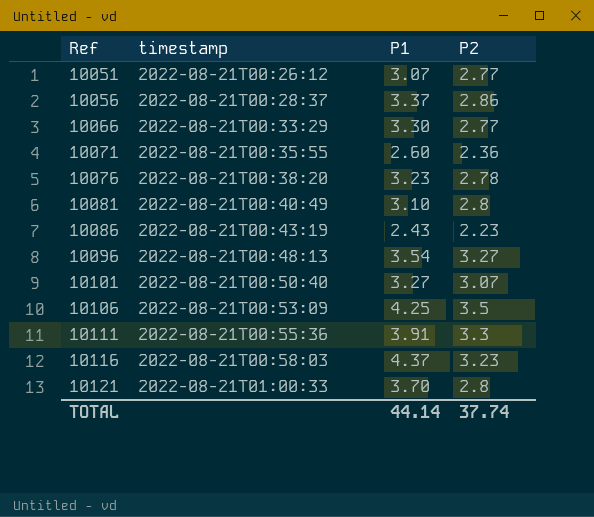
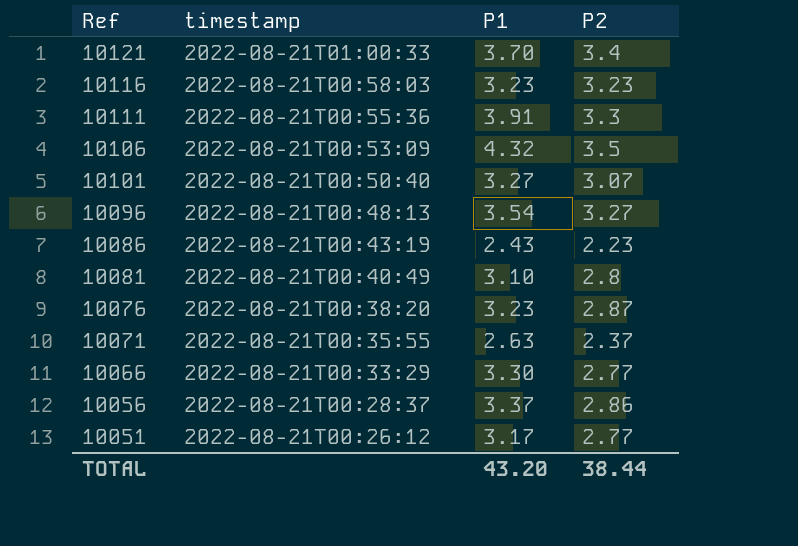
row order: Ref ascending -> Ref descending
10121 | P2: 2.8 -> 3.4
10116 | P1: 4.37 -> 3.23
10106 | P1: 4.25 -> 4.32
10076 | P2: 2.78 -> 2.87
10071 | P1: 2.60 -> 2.63
10071 | P2: 2.36 -> 2.37
10051 | P1: 3.07 -> 3.17
TOTAL | P1: 44.14 -> 43.20
TOTAL | P2: 37.74 -> 38.44

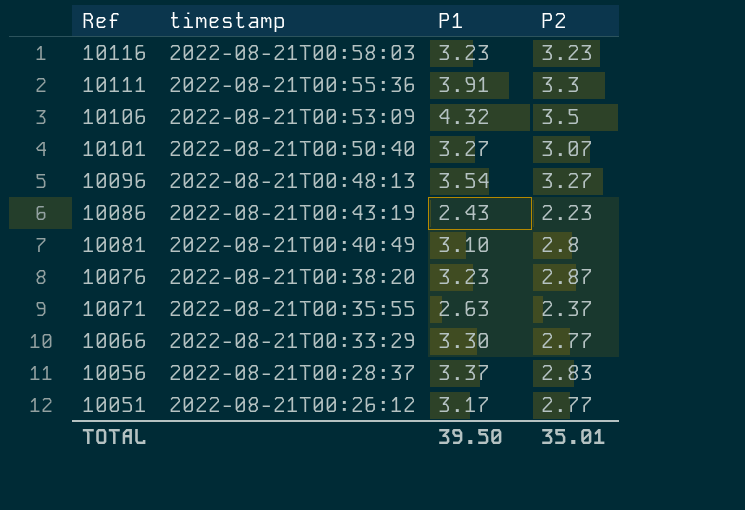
row 10121: 2022-08-21T01:00:33 | 3.70 | 3.4 -> none
10056 | P2: 2.86 -> 2.83
TOTAL | P1: 43.20 -> 39.50
TOTAL | P2: 38.44 -> 35.01

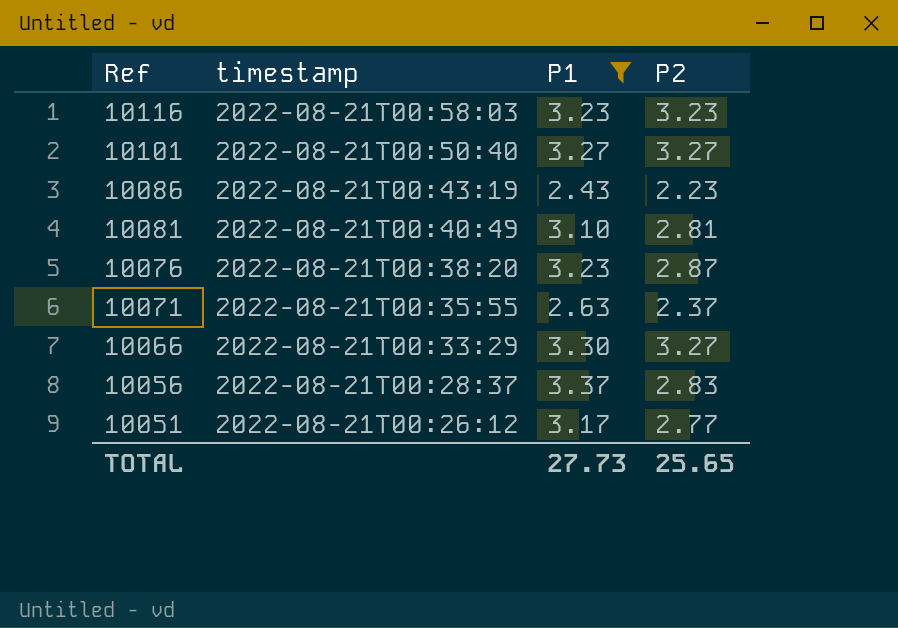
filter: none -> P1 <= 3.37
10101 | P2: 3.07 -> 3.27
10081 | P2: 2.8 -> 2.81
10066 | P2: 2.77 -> 3.27
TOTAL | P1: 39.50 -> 27.73
TOTAL | P2: 35.01 -> 25.65

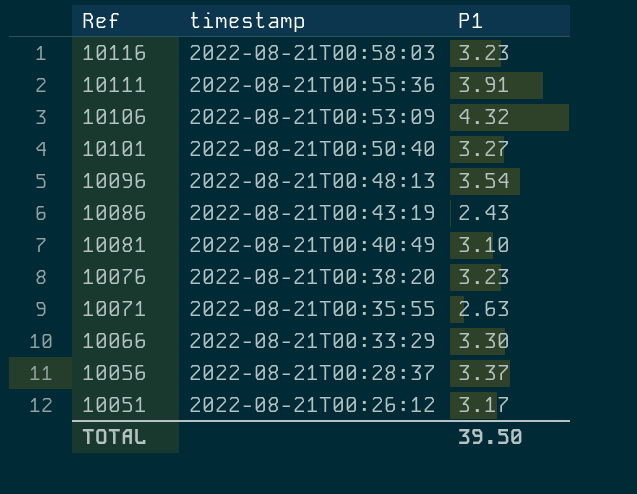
filter: P1 <= 3.37 -> none
column P2 | position: 4 -> none
TOTAL | P1: 27.73 -> 39.50

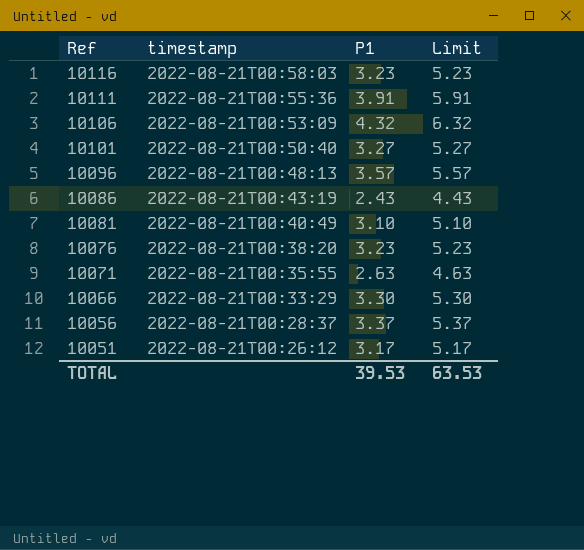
column Limit | formula: none -> [P1] + 2
10096 | P1: 3.54 -> 3.57
TOTAL | P1: 39.50 -> 39.53

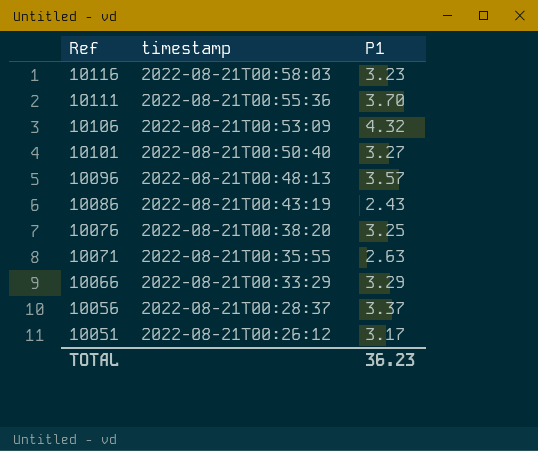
column Limit | formula: [P1] + 2 -> none
row 10081: 2022-08-21T00:40:49 | 3.10 | 5.10 -> none
10111 | P1: 3.91 -> 3.70
10076 | P1: 3.23 -> 3.25
10066 | P1: 3.30 -> 3.29
TOTAL | P1: 39.53 -> 36.23

